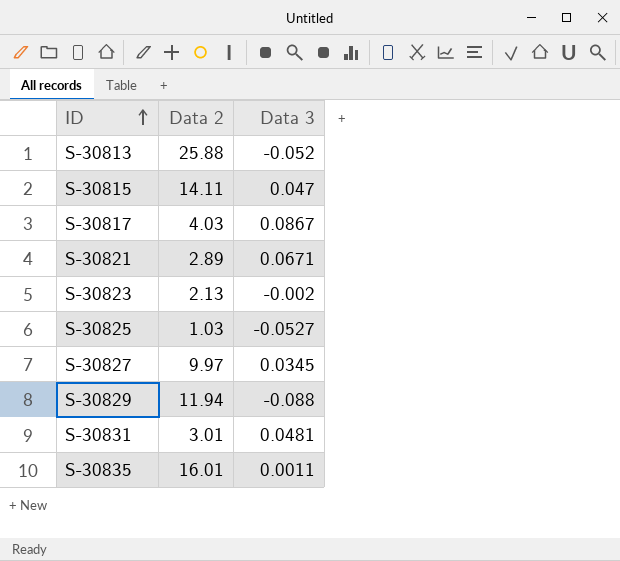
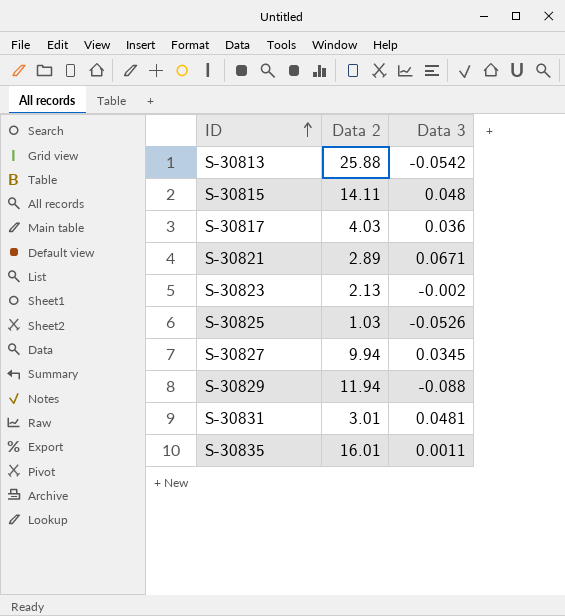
S-30813 | Data 3: -0.052 -> -0.0542
S-30815 | Data 3: 0.047 -> 0.048
S-30817 | Data 3: 0.0867 -> 0.036
S-30825 | Data 3: -0.0527 -> -0.0526
S-30827 | Data 2: 9.97 -> 9.94

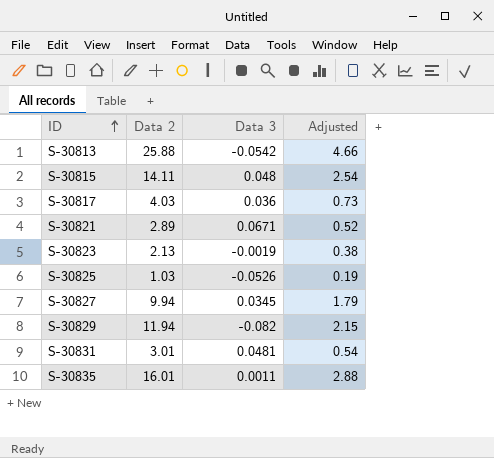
column Adjusted | formula: none -> [Data 2] * 0.18
S-30823 | Data 3: -0.002 -> -0.0019
S-30829 | Data 3: -0.088 -> -0.082

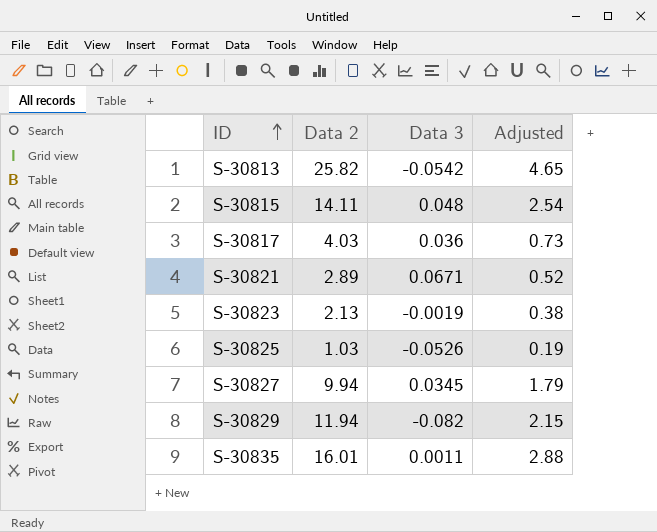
row S-30831: 3.01 | 0.0481 | 0.54 -> none
S-30813 | Data 2: 25.88 -> 25.82
S-30813 | Adjusted: 4.66 -> 4.65

